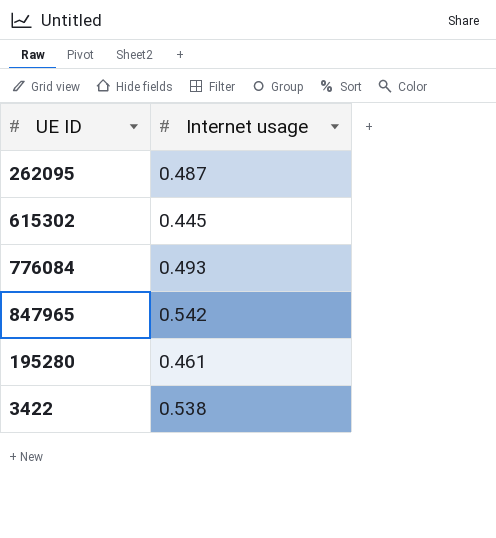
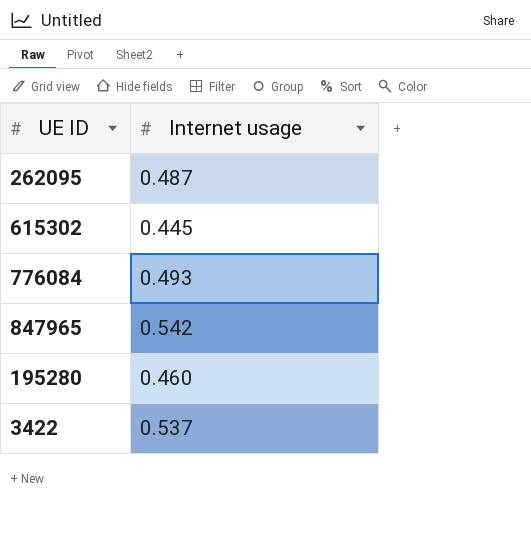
195280 | Internet usage: 0.461 -> 0.460
3422 | Internet usage: 0.538 -> 0.537

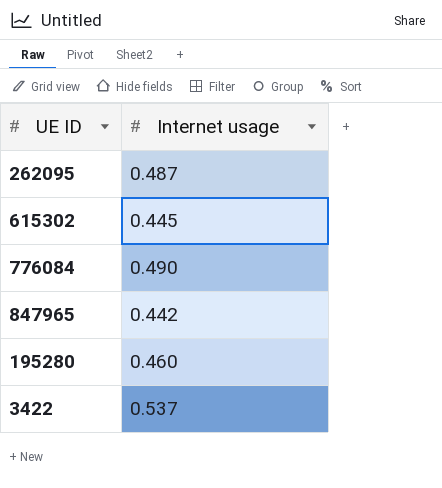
776084 | Internet usage: 0.493 -> 0.490
847965 | Internet usage: 0.542 -> 0.442

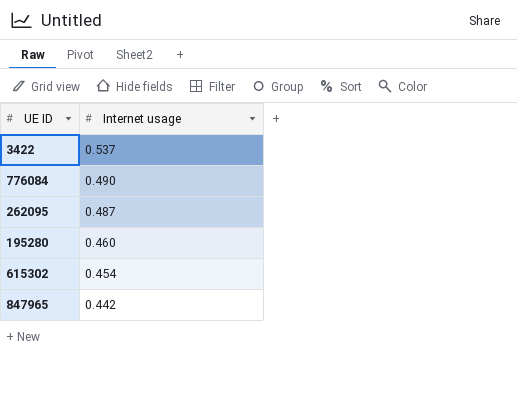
row order: none -> Internet usage descending
615302 | Internet usage: 0.445 -> 0.454

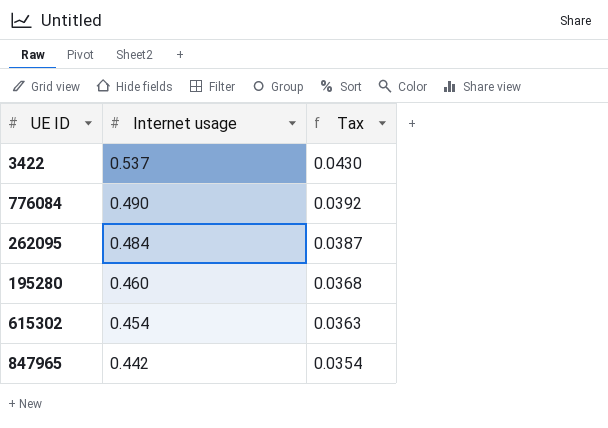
column Tax | formula: none -> [Internet usage] * 0.08
262095 | Internet usage: 0.487 -> 0.484

